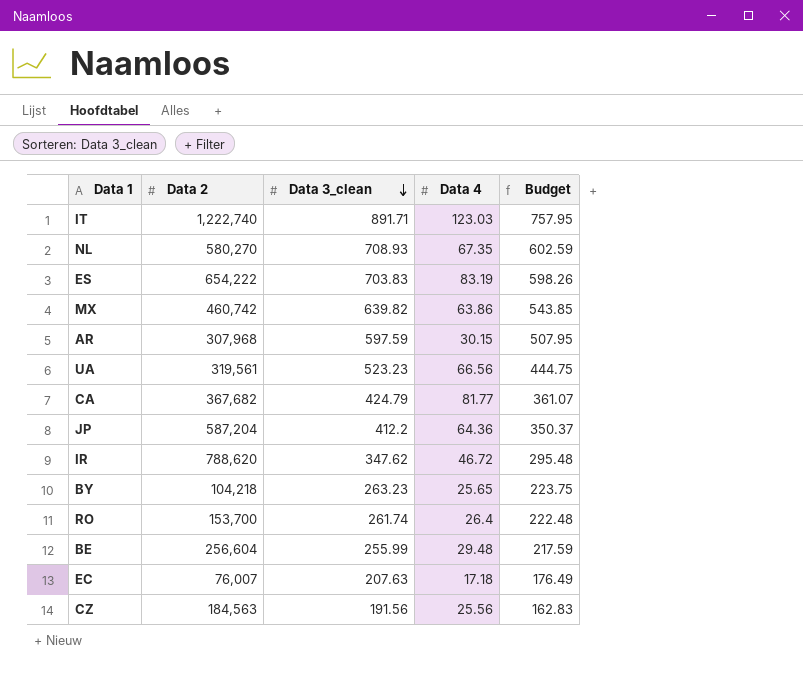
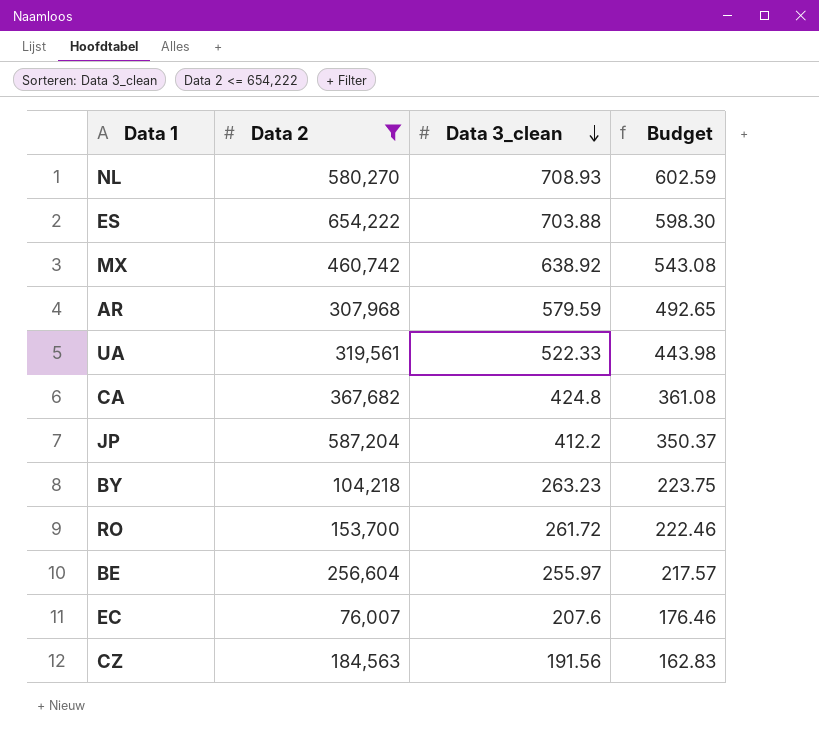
filter: none -> Data 2 <= 654,222
column Data 4 | position: 4 -> none
ES | Data 3_clean: 703.83 -> 703.88
ES | Budget: 598.26 -> 598.30
MX | Data 3_clean: 639.82 -> 638.92
MX | Budget: 543.85 -> 543.08
AR | Data 3_clean: 597.59 -> 579.59
AR | Budget: 507.95 -> 492.65
UA | Data 3_clean: 523.23 -> 522.33
UA | Budget: 444.75 -> 443.98
CA | Data 3_clean: 424.79 -> 424.8
CA | Budget: 361.07 -> 361.08
RO | Data 3_clean: 261.74 -> 261.72
RO | Budget: 222.48 -> 222.46
BE | Data 3_clean: 255.99 -> 255.97
BE | Budget: 217.59 -> 217.57
EC | Data 3_clean: 207.63 -> 207.6
EC | Budget: 176.49 -> 176.46

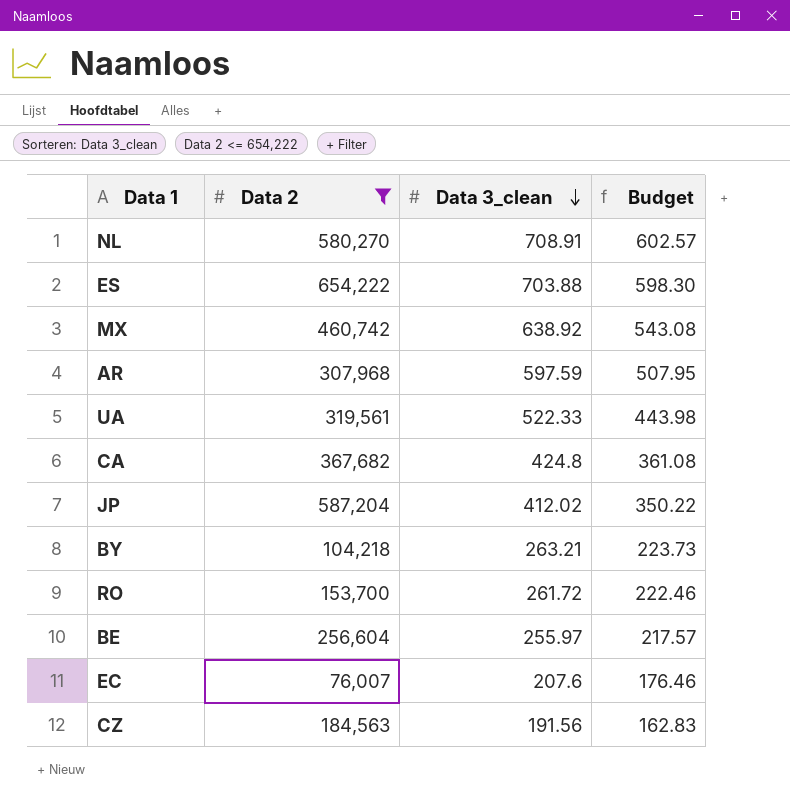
NL | Data 3_clean: 708.93 -> 708.91
NL | Budget: 602.59 -> 602.57
AR | Data 3_clean: 579.59 -> 597.59
AR | Budget: 492.65 -> 507.95
JP | Data 3_clean: 412.2 -> 412.02
JP | Budget: 350.37 -> 350.22
BY | Data 3_clean: 263.23 -> 263.21
BY | Budget: 223.75 -> 223.73

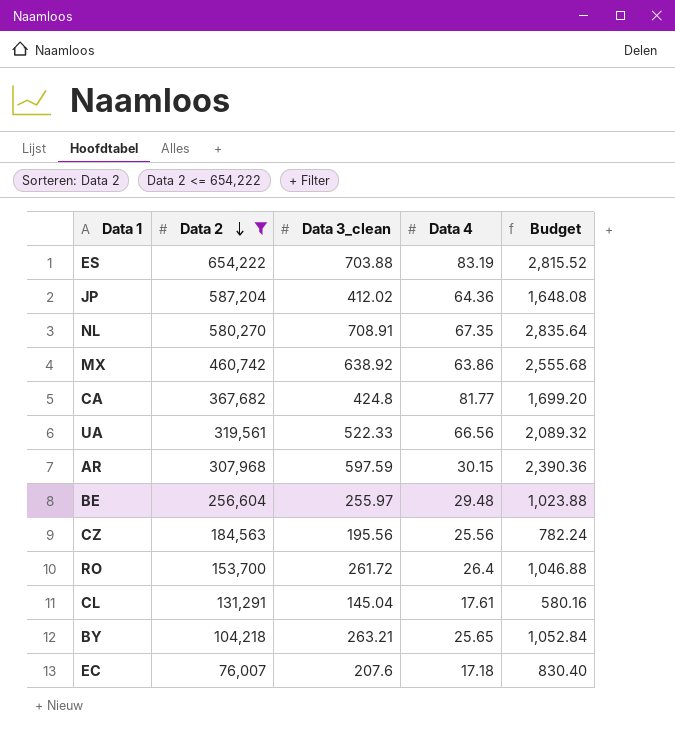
row order: Data 3_clean descending -> Data 2 descending
column Data 4 | position: none -> 4
column Budget | formula: [Data 3_clean] * 0.85 -> [Data 3_clean] * 4
CZ | Data 3_clean: 191.56 -> 195.56
row CL: none -> 131,291 | 145.04 | 17.61 | 580.16

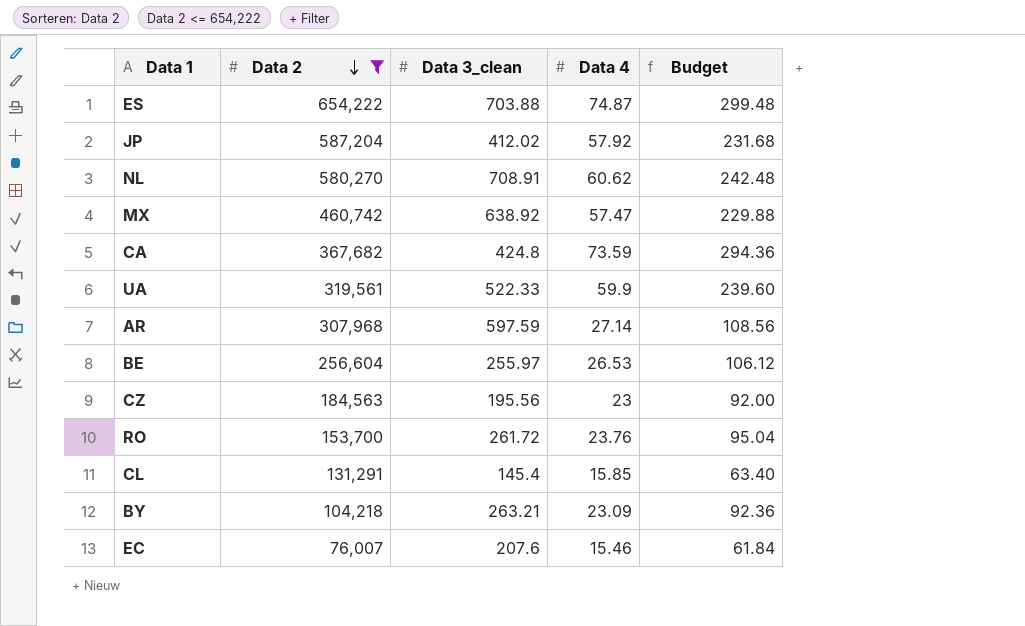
column Budget | formula: [Data 3_clean] * 4 -> [Data 4] * 4
ES | Data 4: 83.19 -> 74.87
JP | Data 4: 64.36 -> 57.92
NL | Data 4: 67.35 -> 60.62
MX | Data 4: 63.86 -> 57.47
CA | Data 4: 81.77 -> 73.59
UA | Data 4: 66.56 -> 59.9
AR | Data 4: 30.15 -> 27.14
BE | Data 4: 29.48 -> 26.53
CZ | Data 4: 25.56 -> 23
RO | Data 4: 26.4 -> 23.76
CL | Data 3_clean: 145.04 -> 145.4
CL | Data 4: 17.61 -> 15.85
BY | Data 4: 25.65 -> 23.09
EC | Data 4: 17.18 -> 15.46

